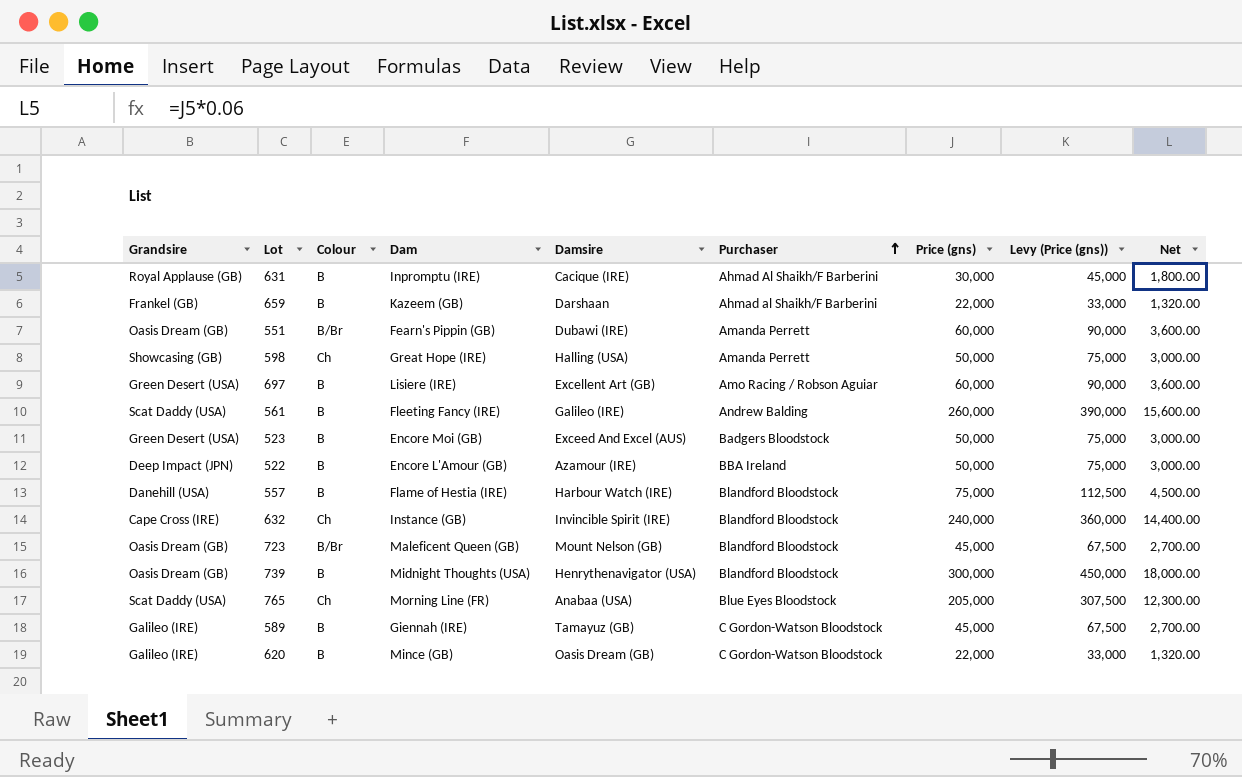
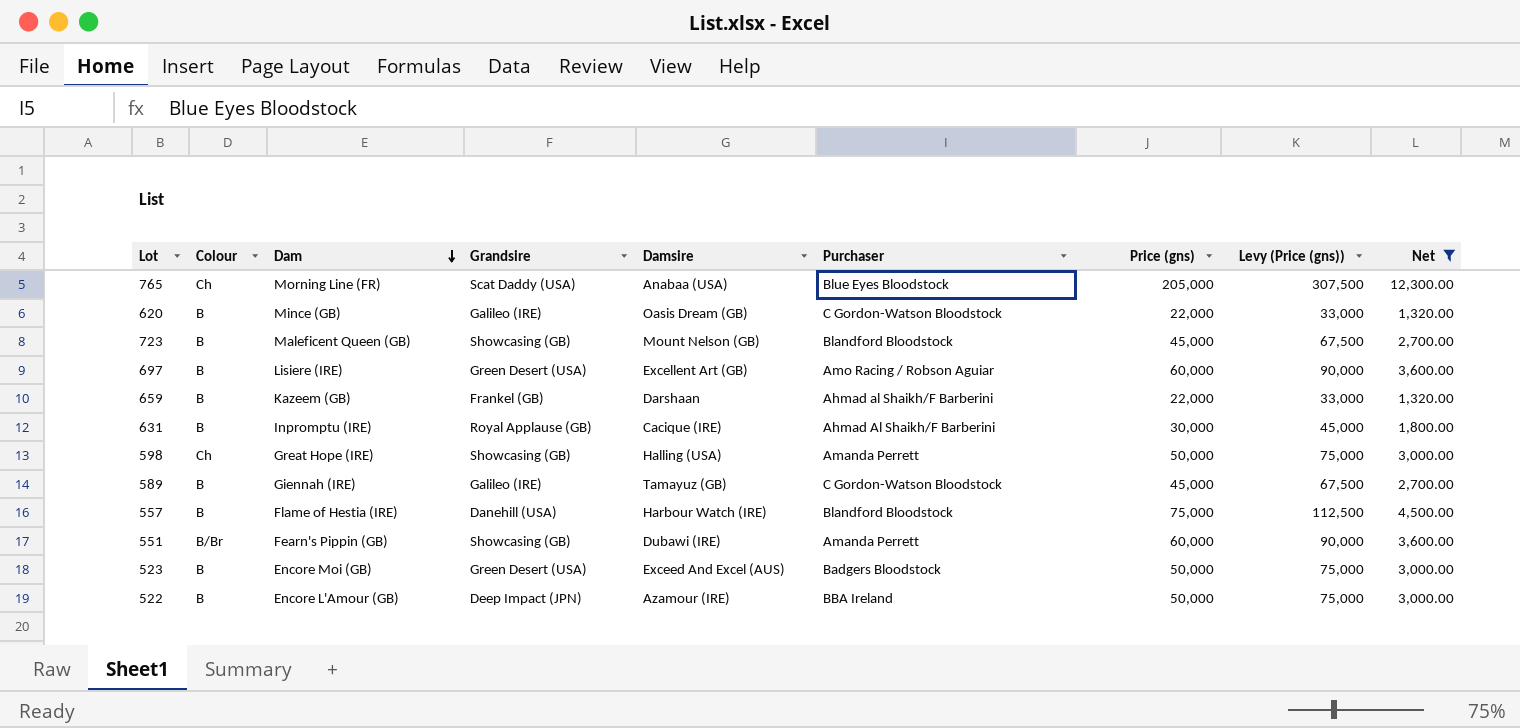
filter: none -> Net <= 12,300.00
row order: Purchaser ascending -> Dam descending
column Grandsire | position: 1 -> 4
723 | Colour: B/Br -> B
723 | Grandsire: Oasis Dream (GB) -> Showcasing (GB)
551 | Grandsire: Oasis Dream (GB) -> Showcasing (GB)

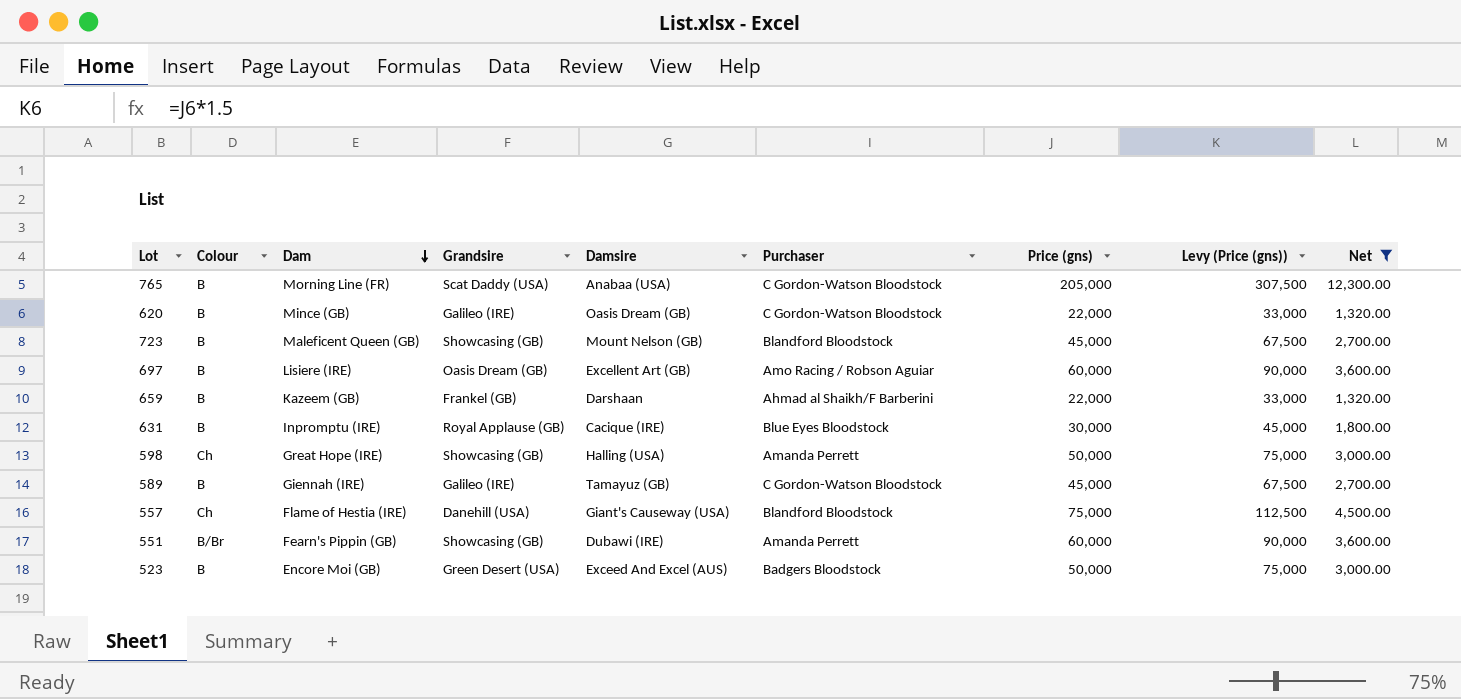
row 522: B | Encore L'Amour (GB) | Deep Impact (JPN) | Azamour (IRE) | BBA Ireland | 50,000 | 75,000 | 3,000.00 -> none
765 | Colour: Ch -> B
765 | Purchaser: Blue Eyes Bloodstock -> C Gordon-Watson Bloodstock
697 | Grandsire: Green Desert (USA) -> Oasis Dream (GB)
631 | Purchaser: Ahmad Al Shaikh/F Barberini -> Blue Eyes Bloodstock
557 | Colour: B -> Ch
557 | Damsire: Harbour Watch (IRE) -> Giant's Causeway (USA)

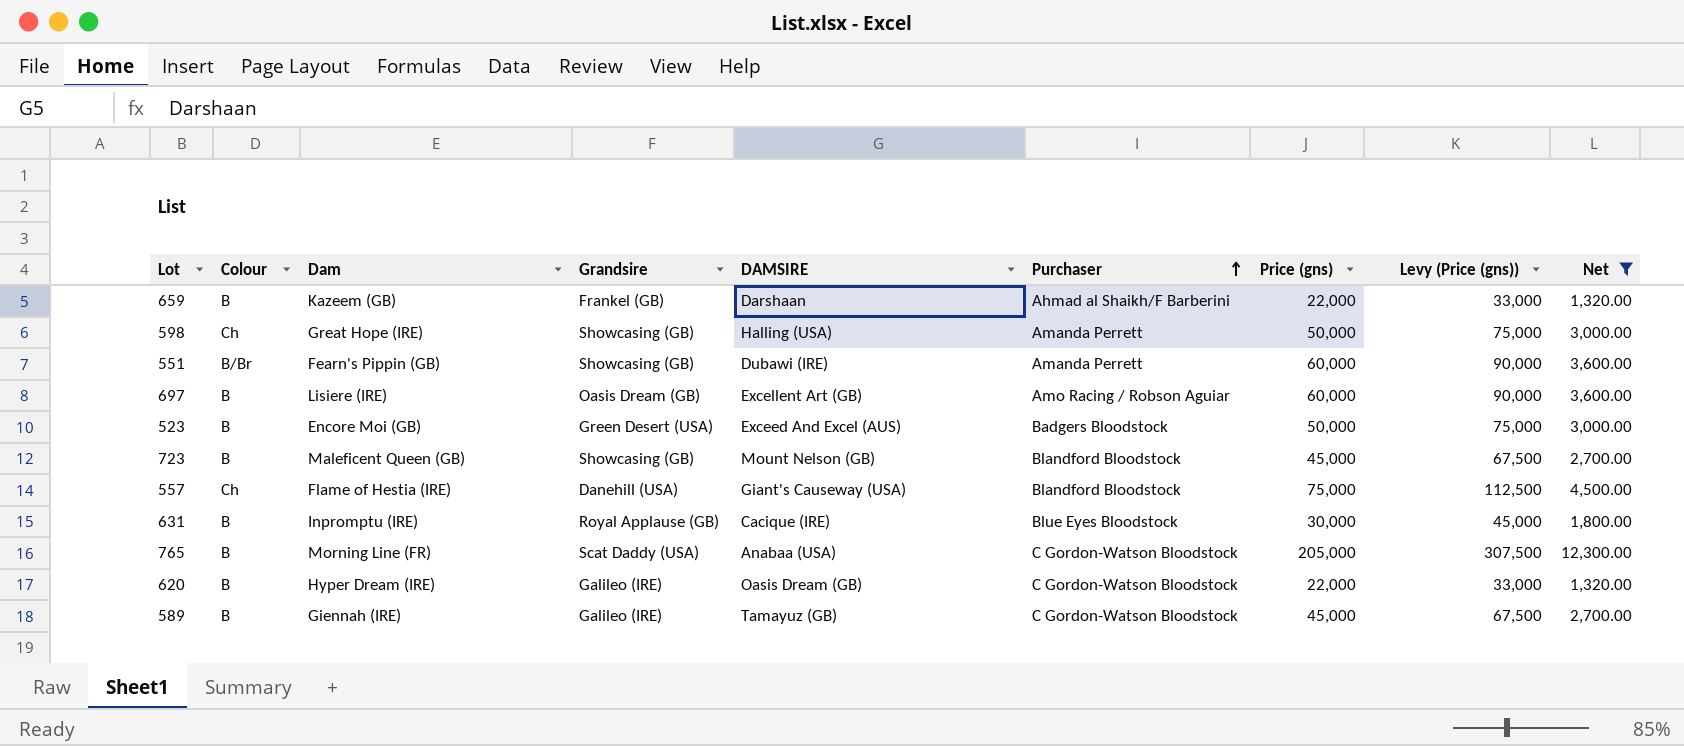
row order: Dam descending -> Purchaser ascending
column name: Damsire -> DAMSIRE
620 | Dam: Mince (GB) -> Hyper Dream (IRE)

